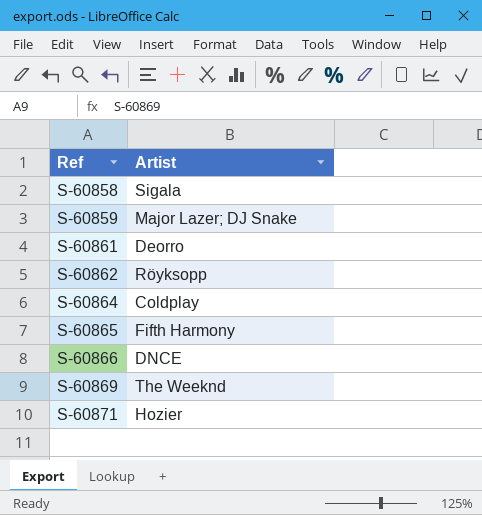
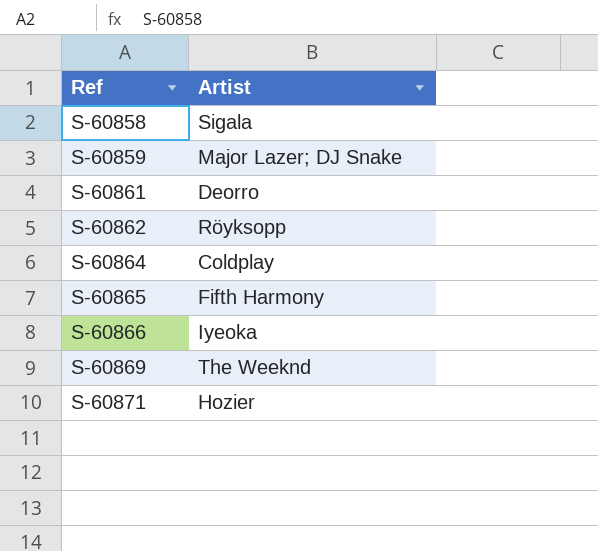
S-60866 | Artist: DNCE -> Iyeoka

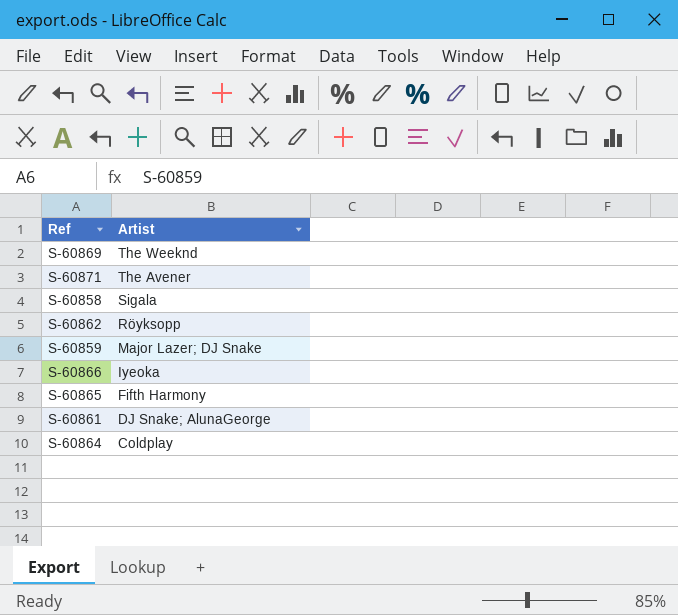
row order: Ref ascending -> Artist descending
S-60871 | Artist: Hozier -> The Avener
S-60861 | Artist: Deorro -> DJ Snake; AlunaGeorge

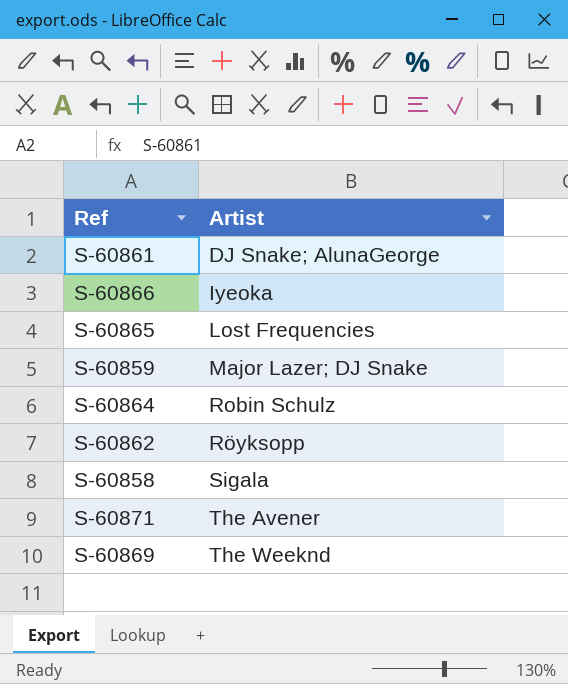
row order: Artist descending -> Artist ascending
S-60865 | Artist: Fifth Harmony -> Lost Frequencies
S-60864 | Artist: Coldplay -> Robin Schulz

